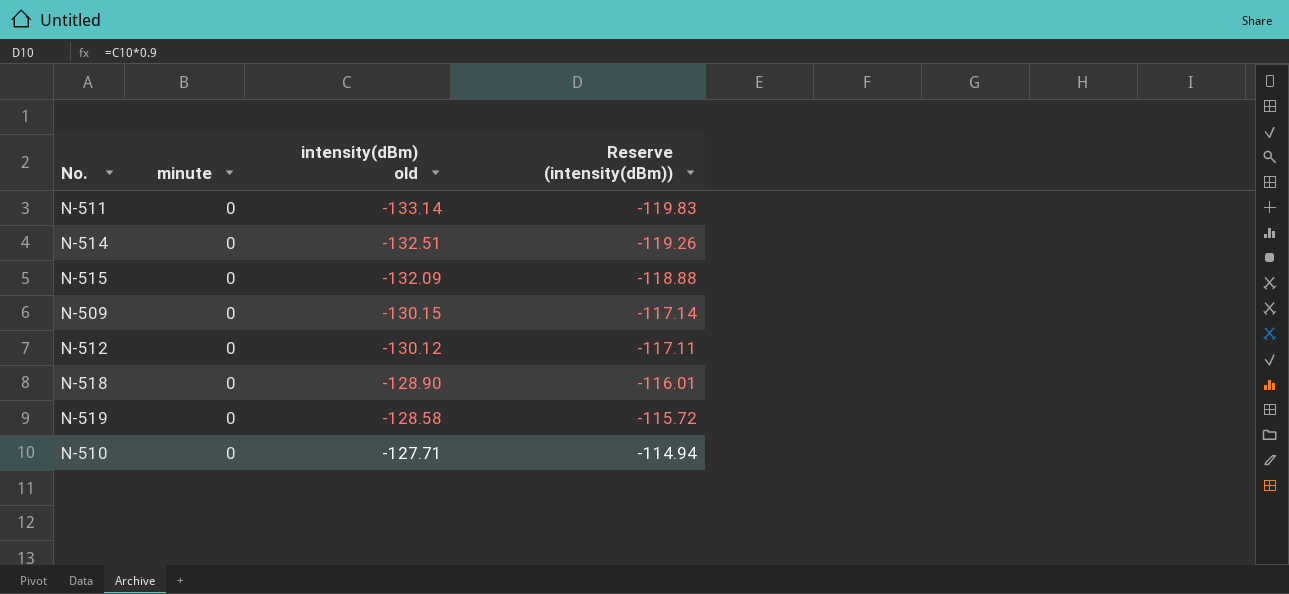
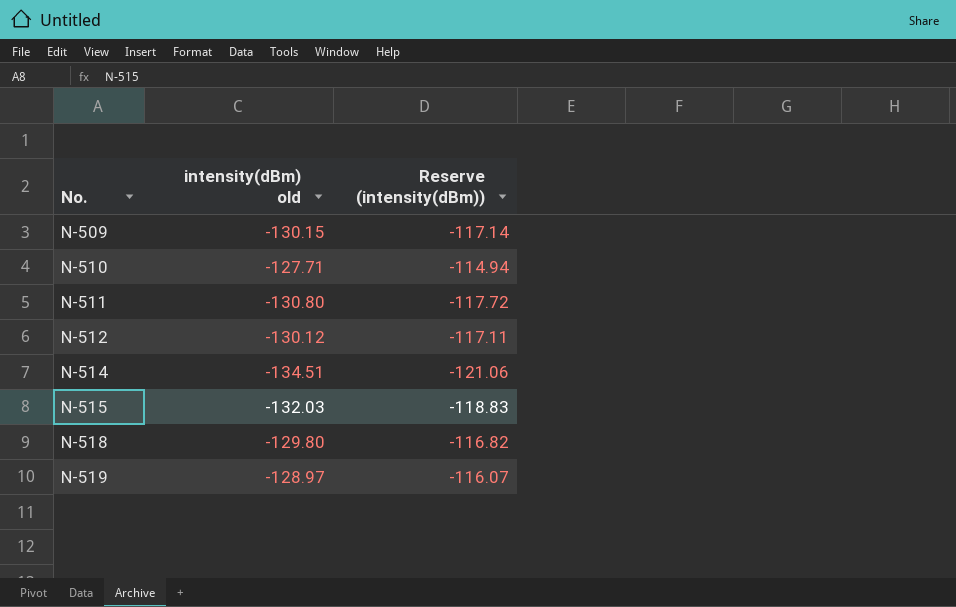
row order: intensity(dBm) old ascending -> No. ascending
column minute | position: 2 -> none
N-511 | intensity(dBm) old: -133.14 -> -130.80
N-511 | Reserve (intensity(dBm)): -119.83 -> -117.72
N-514 | intensity(dBm) old: -132.51 -> -134.51
N-514 | Reserve (intensity(dBm)): -119.26 -> -121.06
N-515 | intensity(dBm) old: -132.09 -> -132.03
N-515 | Reserve (intensity(dBm)): -118.88 -> -118.83
N-518 | intensity(dBm) old: -128.90 -> -129.80
N-518 | Reserve (intensity(dBm)): -116.01 -> -116.82
N-519 | intensity(dBm) old: -128.58 -> -128.97
N-519 | Reserve (intensity(dBm)): -115.72 -> -116.07

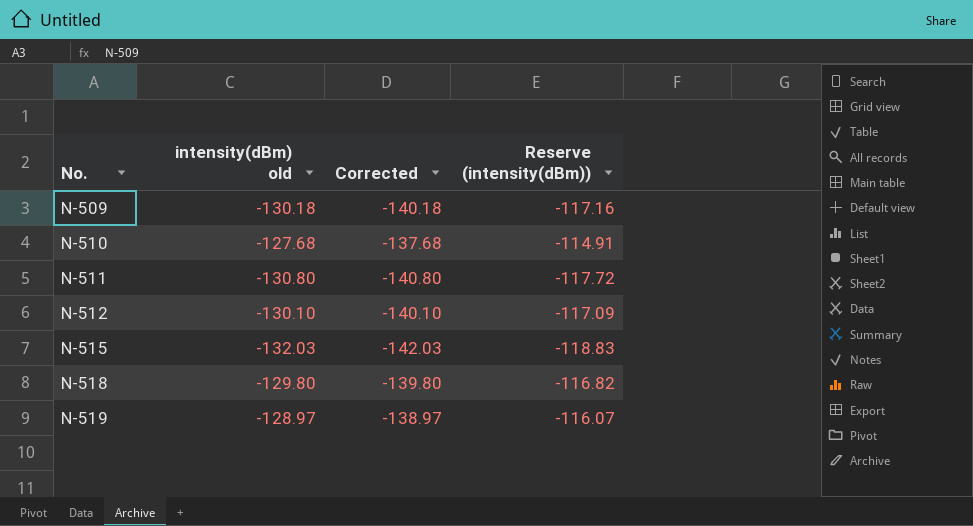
column Corrected | formula: none -> [intensity(dBm) old] - 10
row N-514: -134.51 | -121.06 -> none
N-509 | intensity(dBm) old: -130.15 -> -130.18
N-509 | Reserve (intensity(dBm)): -117.14 -> -117.16
N-510 | intensity(dBm) old: -127.71 -> -127.68
N-510 | Reserve (intensity(dBm)): -114.94 -> -114.91
N-512 | intensity(dBm) old: -130.12 -> -130.10
N-512 | Reserve (intensity(dBm)): -117.11 -> -117.09

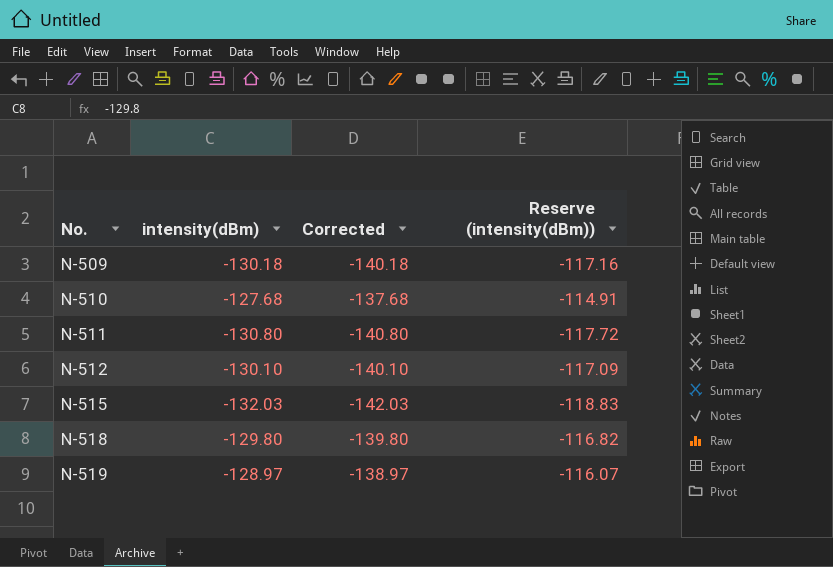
column name: intensity(dBm) old -> intensity(dBm)

